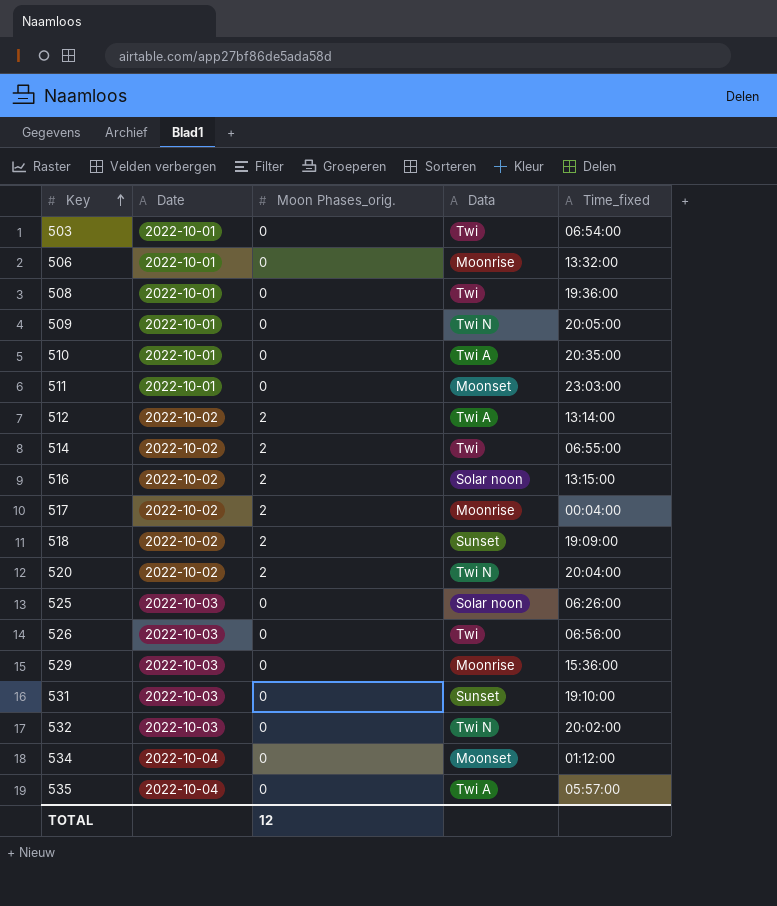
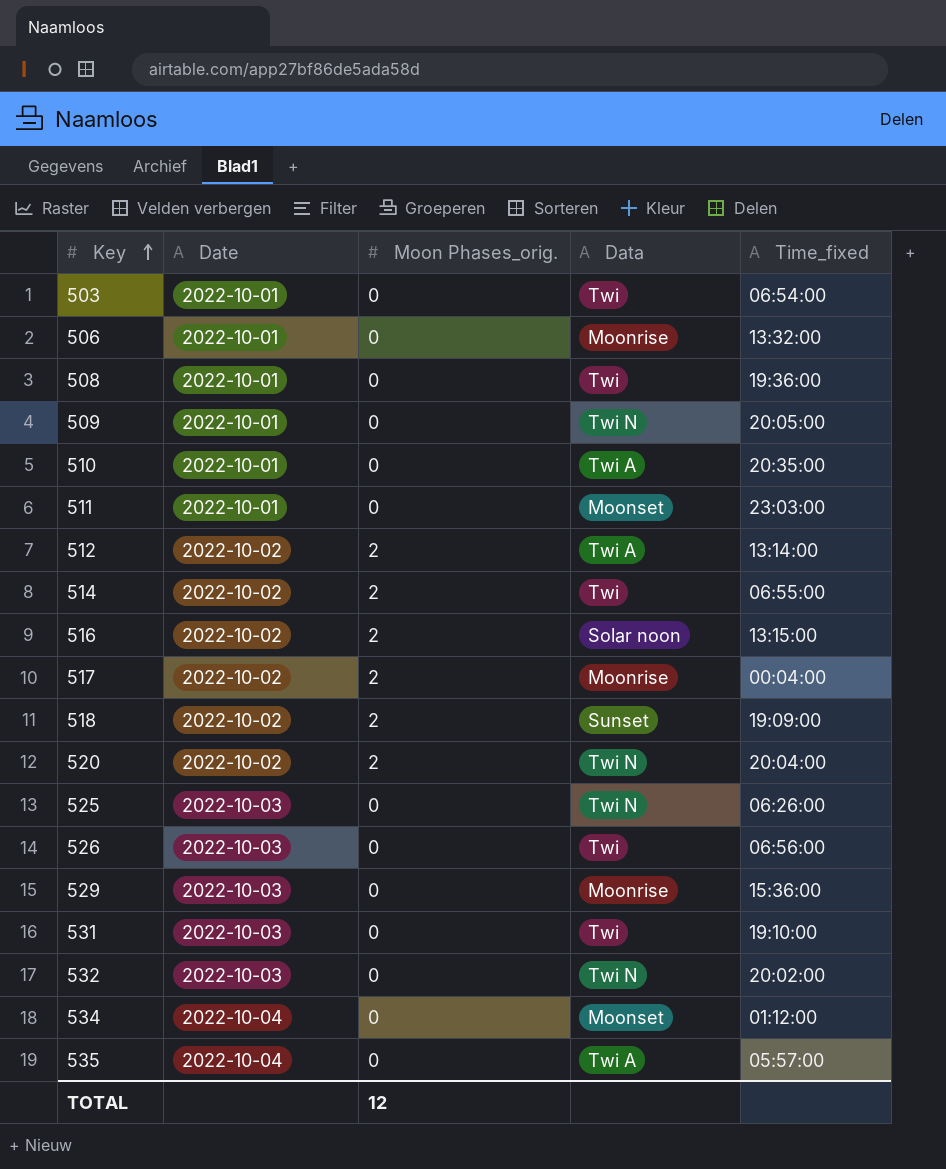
525 | Data: Solar noon -> Twi N
531 | Data: Sunset -> Twi

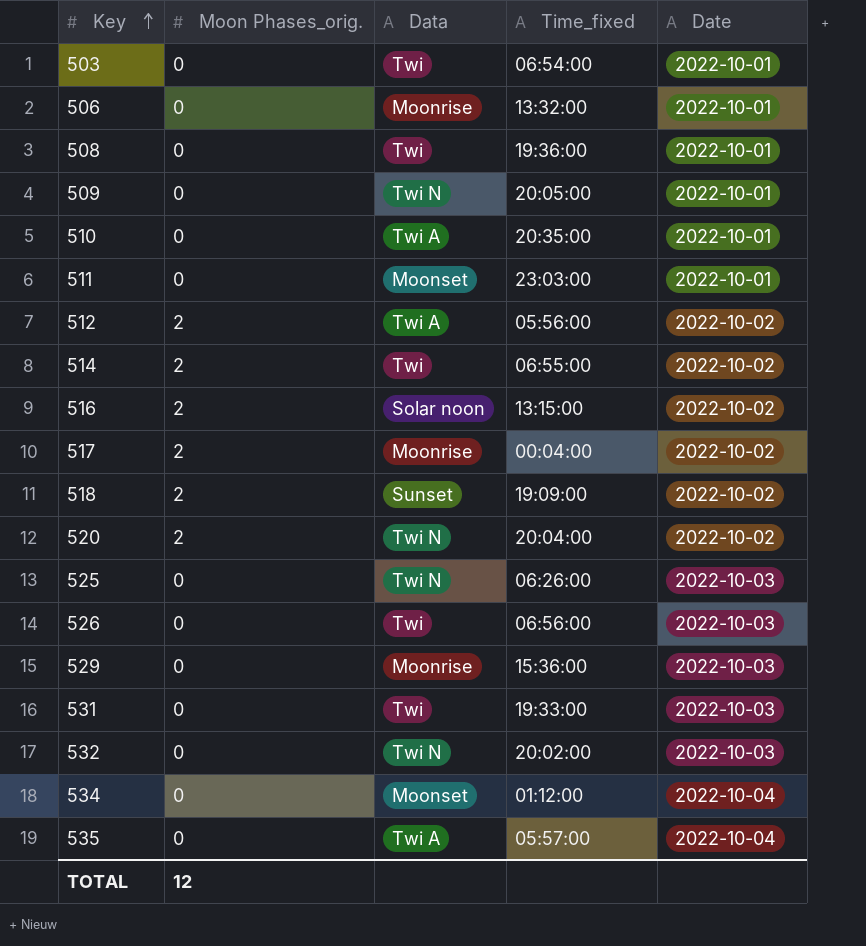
column Date | position: 2 -> 5
512 | Time_fixed: 13:14:00 -> 05:56:00
531 | Time_fixed: 19:10:00 -> 19:33:00

